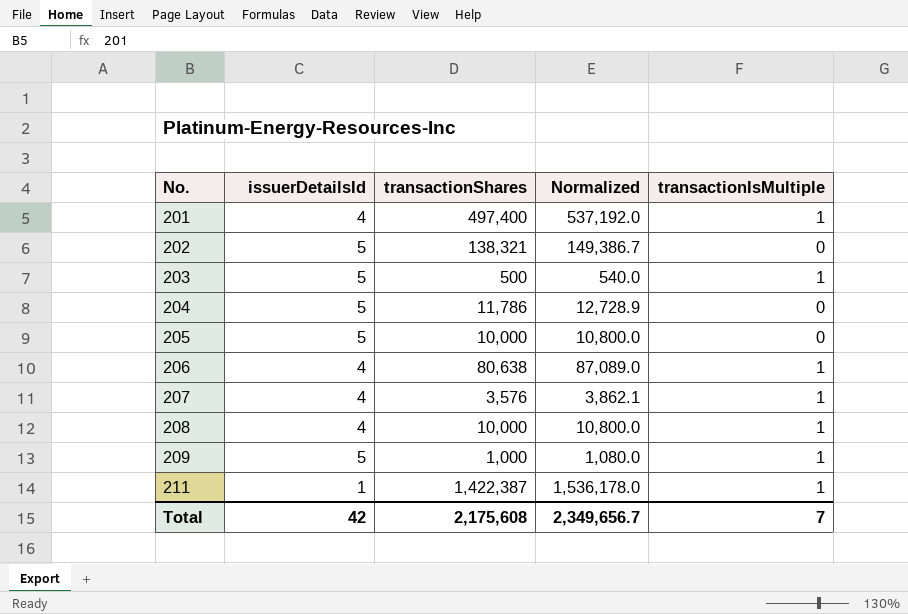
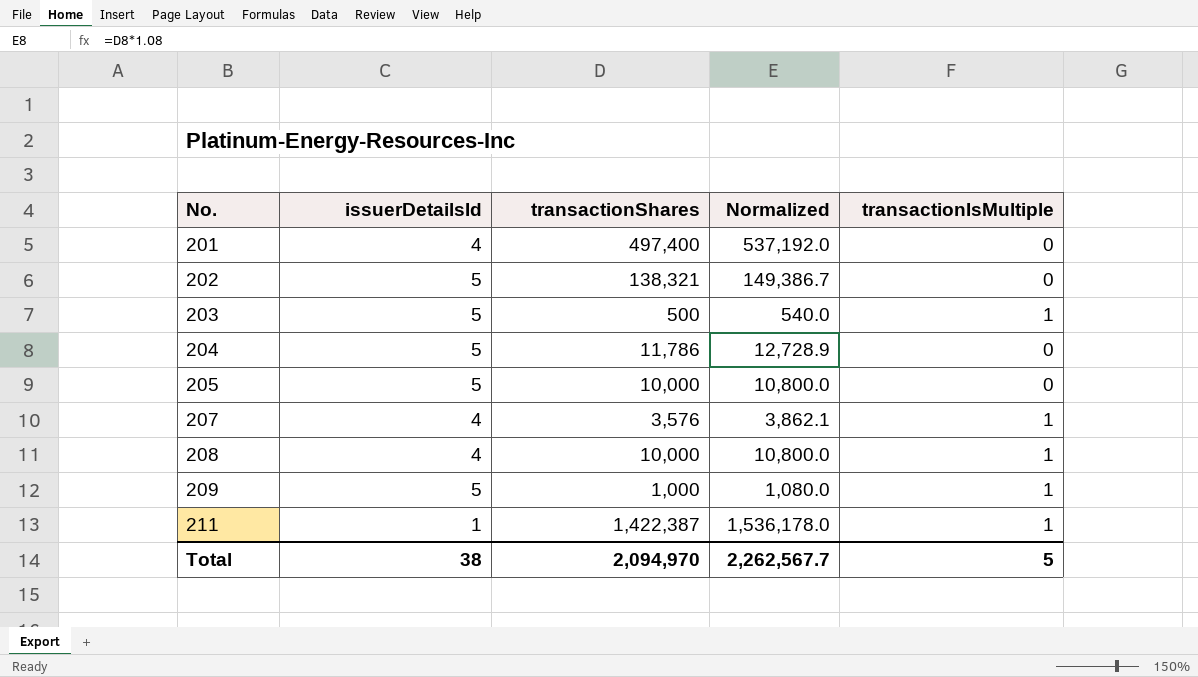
row 206: 4 | 80,638 | 87,089.0 | 1 -> none
201 | transactionIsMultiple: 1 -> 0
Total | issuerDetailsId: 42 -> 38
Total | transactionShares: 2,175,608 -> 2,094,970
Total | Normalized: 2,349,656.7 -> 2,262,567.7
Total | transactionIsMultiple: 7 -> 5

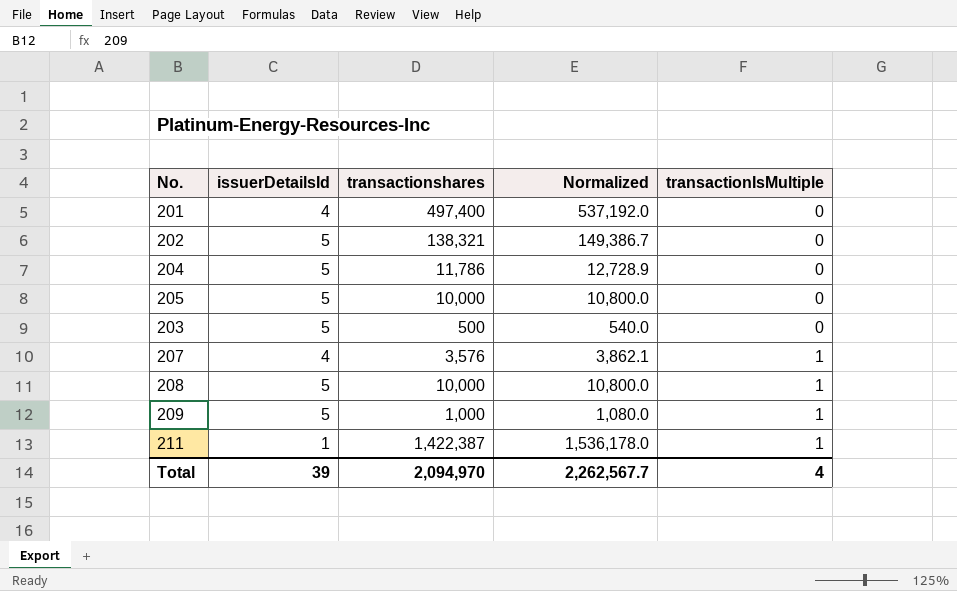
row order: No. ascending -> transactionIsMultiple ascending
column name: transactionShares -> transactionshares
203 | transactionIsMultiple: 1 -> 0
208 | issuerDetailsId: 4 -> 5
Total | issuerDetailsId: 38 -> 39
Total | transactionIsMultiple: 5 -> 4

